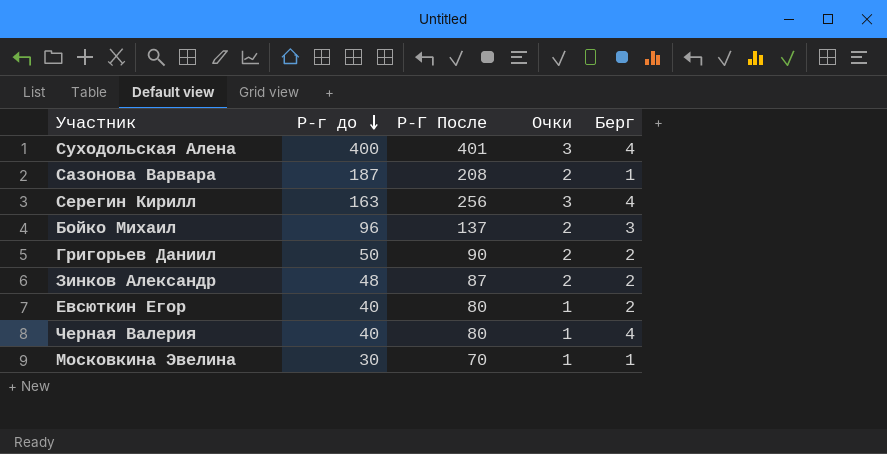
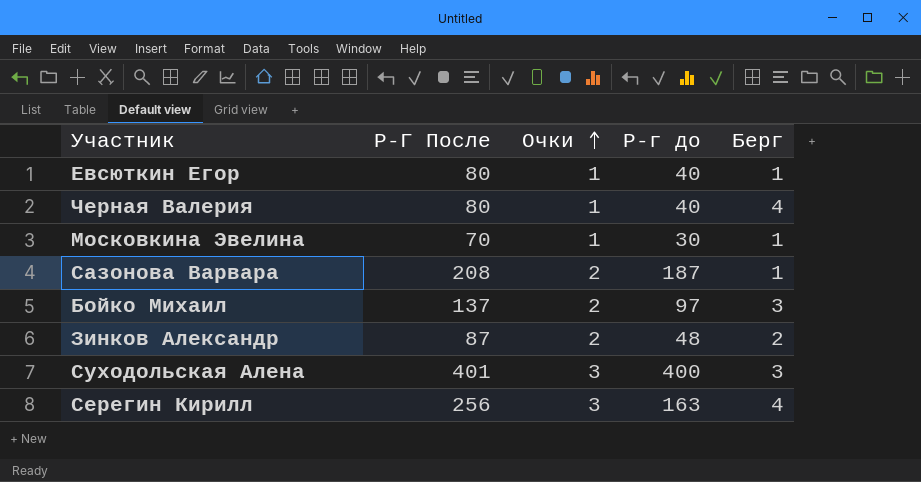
row order: Р-г до descending -> Очки ascending
column Р-г до | position: 2 -> 4
row Григорьев Даниил: 50 | 90 | 2 | 2 -> none
Евсюткин Егор | Берг: 2 -> 1
Бойко Михаил | Р-г до: 96 -> 97
Суходольская Алена | Берг: 4 -> 3

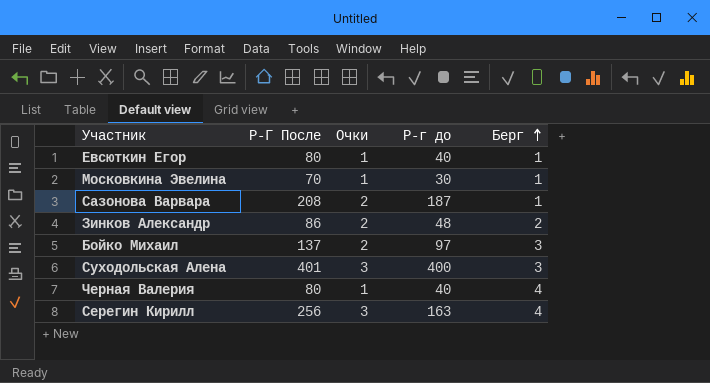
row order: Очки ascending -> Берг ascending
Зинков Александр | Р-Г После: 87 -> 86

